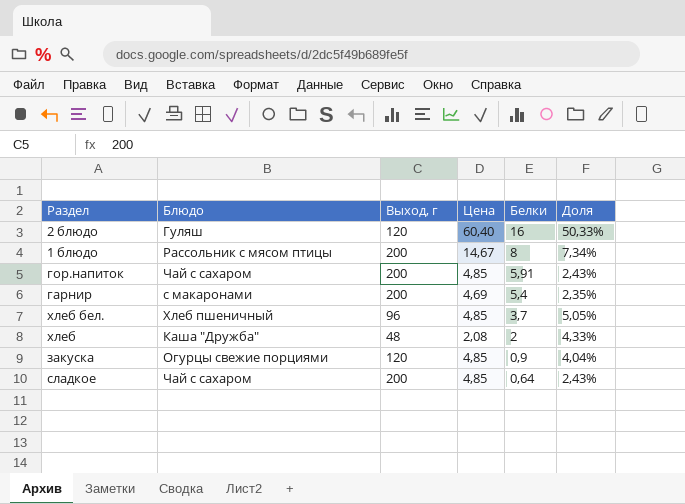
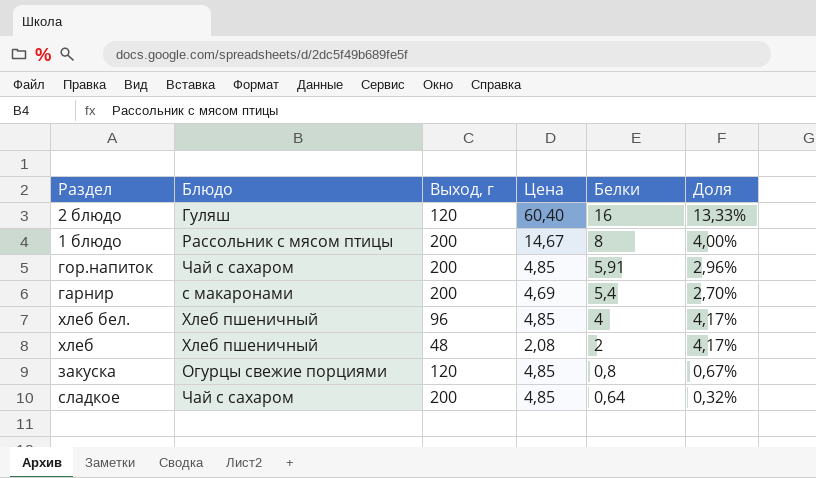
column Доля | formula: [Цена] / [Выход, г] -> [Белки] / [Выход, г]
хлеб бел. | Белки: 3,7 -> 4
хлеб | Блюдо: Каша "Дружба" -> Хлеб пшеничный
закуска | Белки: 0,9 -> 0,8

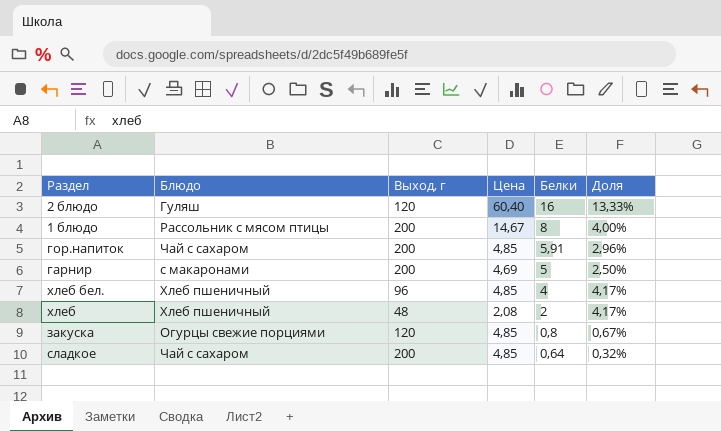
гарнир | Белки: 5,4 -> 5
гарнир | Доля: 2,70% -> 2,50%

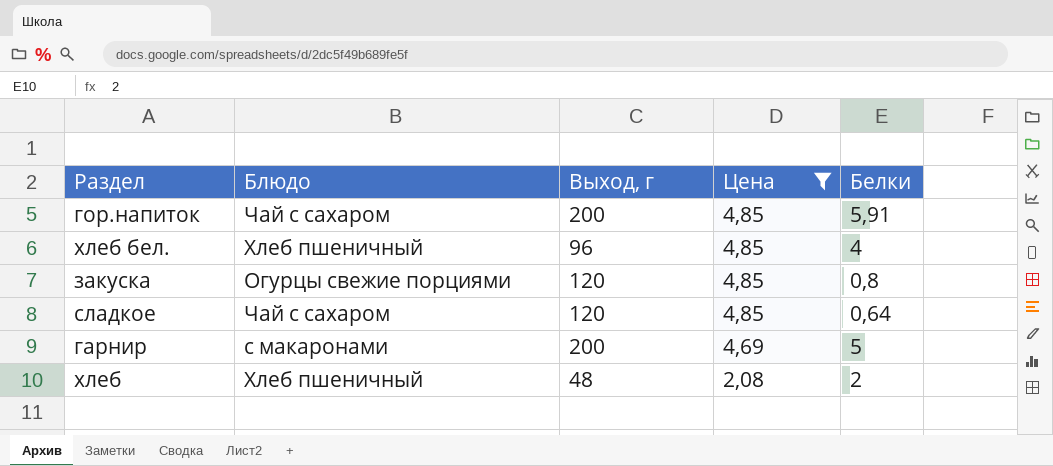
filter: none -> Цена <= 4,85
row order: Белки descending -> Цена descending
column Доля | formula: [Белки] / [Выход, г] -> none
сладкое | Выход, г: 200 -> 120

